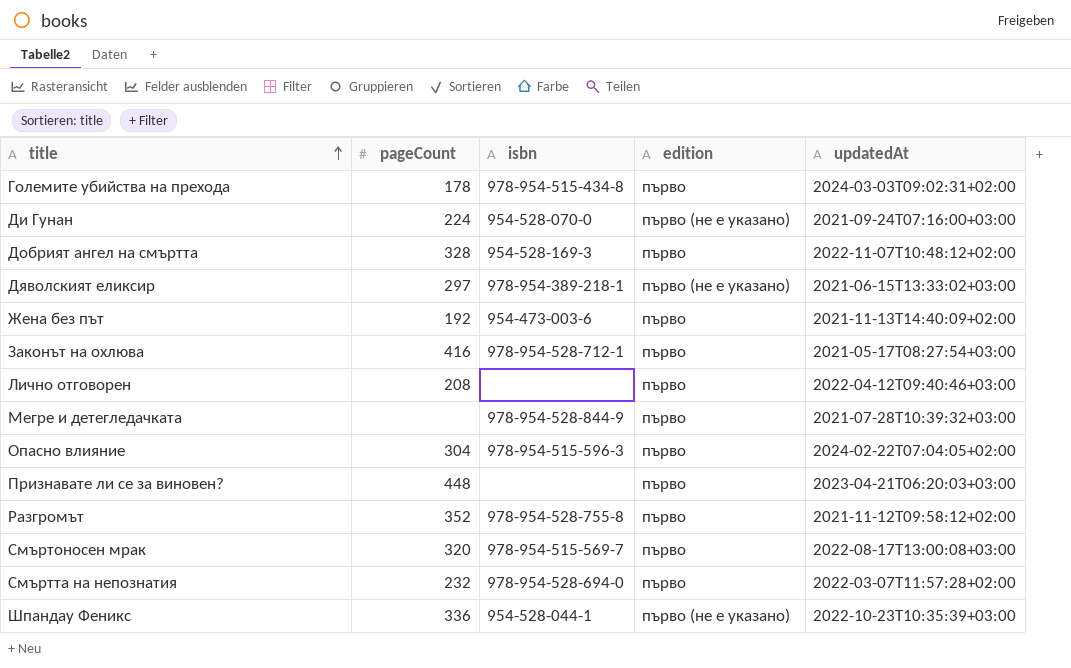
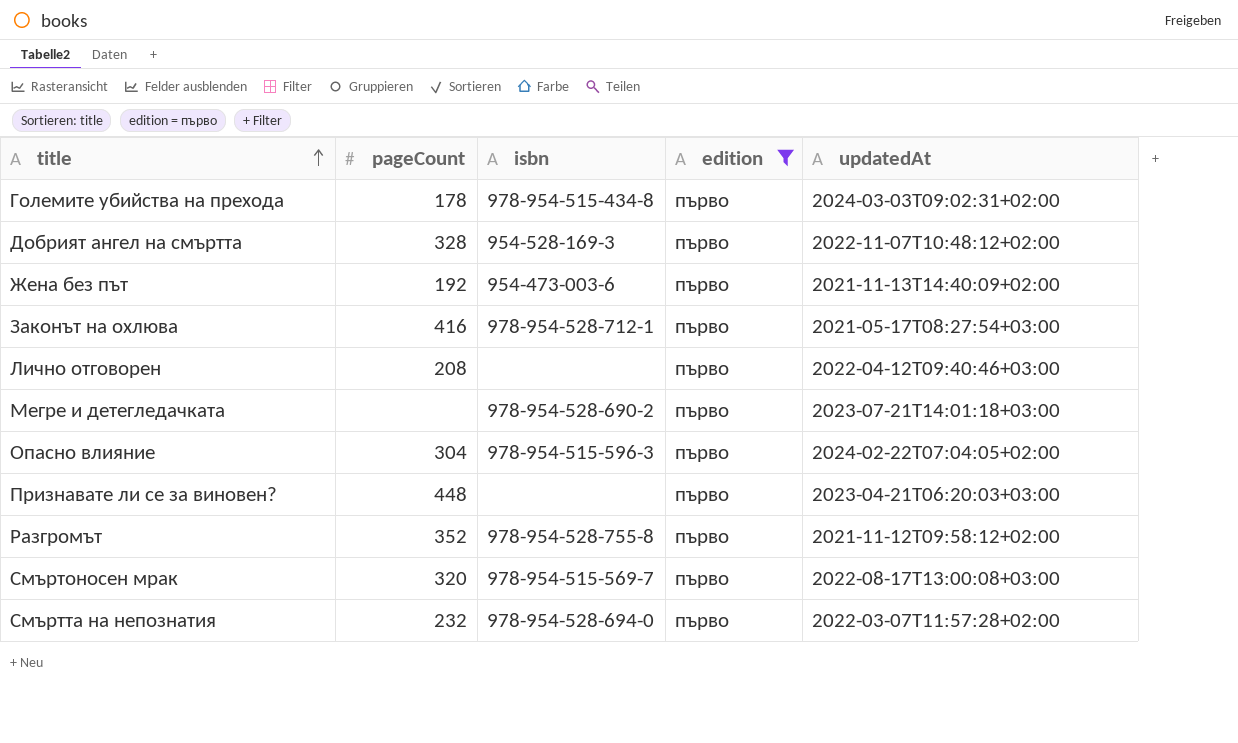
filter: none -> edition = първо
Мегре и детегледачката | isbn: 978-954-528-844-9 -> 978-954-528-690-2
Мегре и детегледачката | updatedAt: 2021-07-28T10:39:32+03:00 -> 2023-07-21T14:01:18+03:00

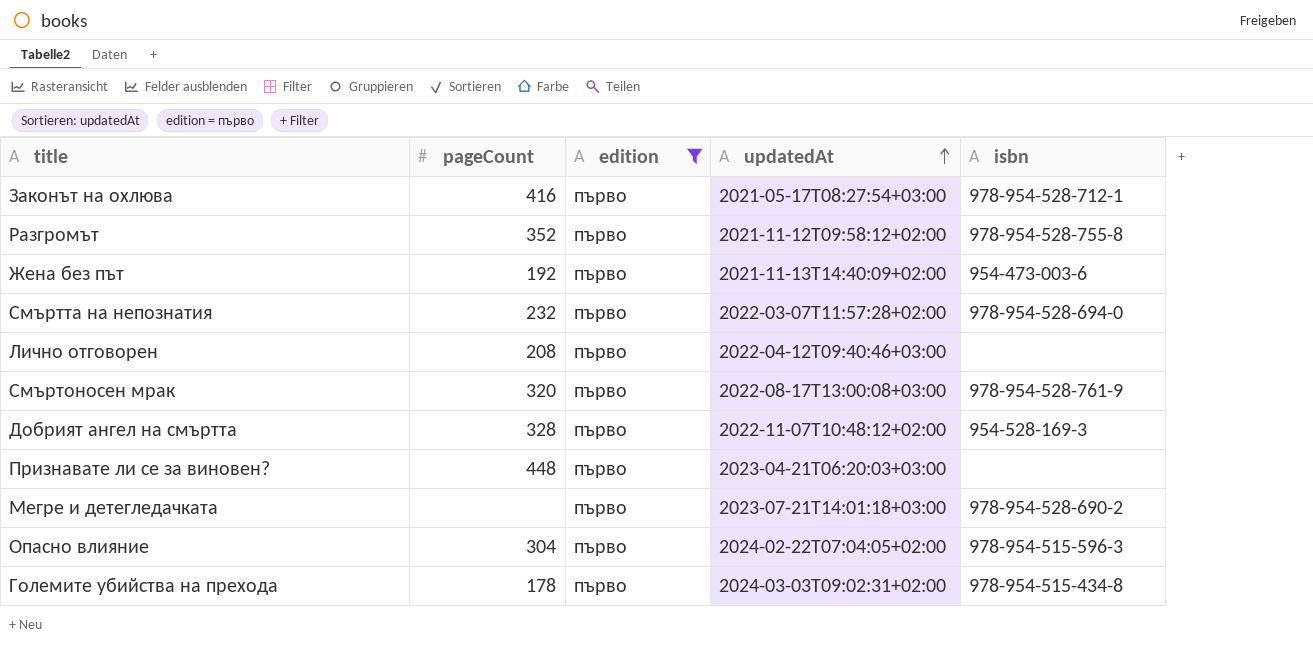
row order: title ascending -> updatedAt ascending
column isbn | position: 3 -> 5
Смъртоносен мрак | isbn: 978-954-515-569-7 -> 978-954-528-761-9

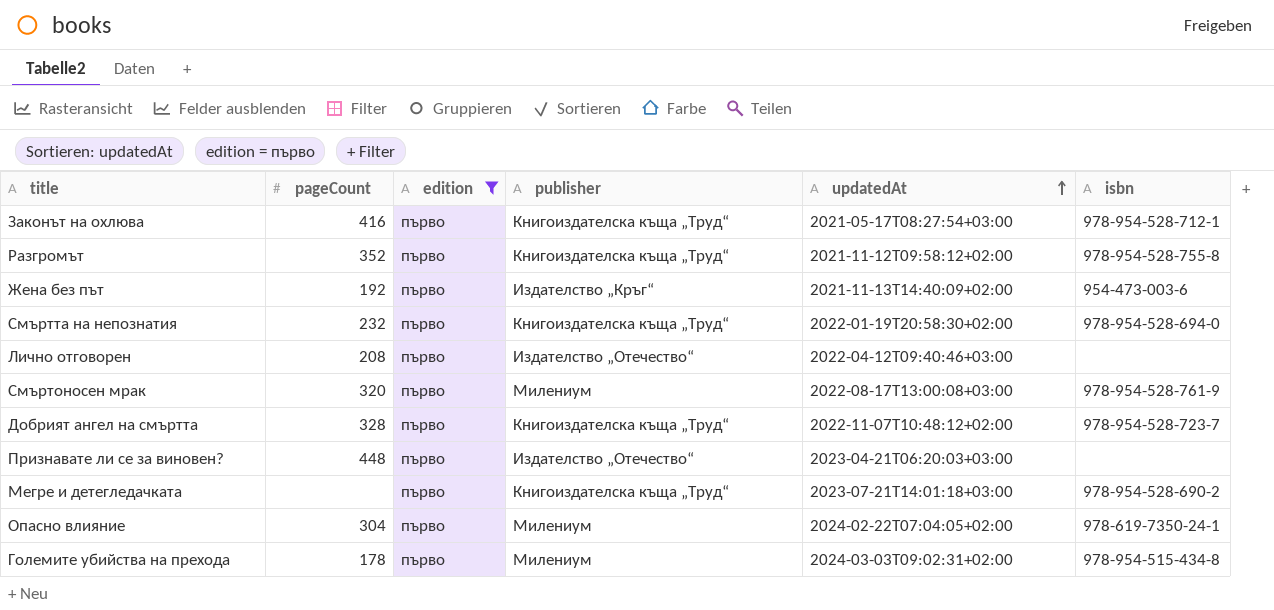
column publisher | position: none -> 4
Смъртта на непознатия | updatedAt: 2022-03-07T11:57:28+02:00 -> 2022-01-19T20:58:30+02:00
Добрият ангел на смъртта | isbn: 954-528-169-3 -> 978-954-528-723-7
Опасно влияние | isbn: 978-954-515-596-3 -> 978-619-7350-24-1

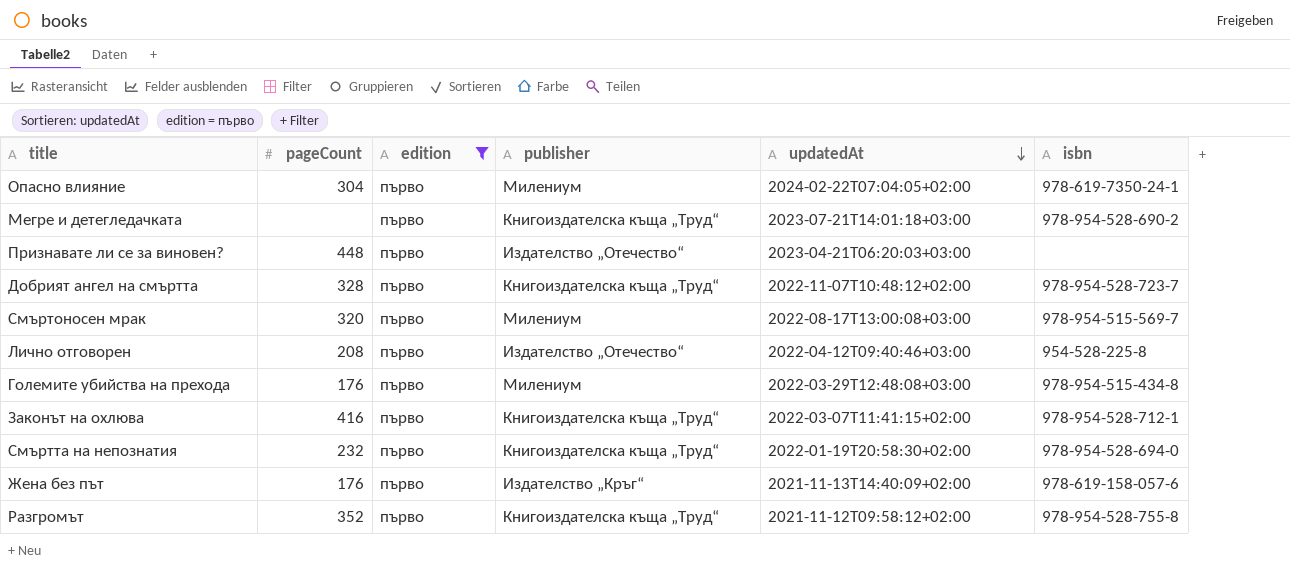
row order: updatedAt ascending -> updatedAt descending
Смъртоносен мрак | isbn: 978-954-528-761-9 -> 978-954-515-569-7
Лично отговорен | isbn: none -> 954-528-225-8
Големите убийства на прехода | pageCount: 178 -> 176
Големите убийства на прехода | updatedAt: 2024-03-03T09:02:31+02:00 -> 2022-03-29T12:48:08+03:00
Законът на охлюва | updatedAt: 2021-05-17T08:27:54+03:00 -> 2022-03-07T11:41:15+02:00
Жена без път | pageCount: 192 -> 176
Жена без път | isbn: 954-473-003-6 -> 978-619-158-057-6

